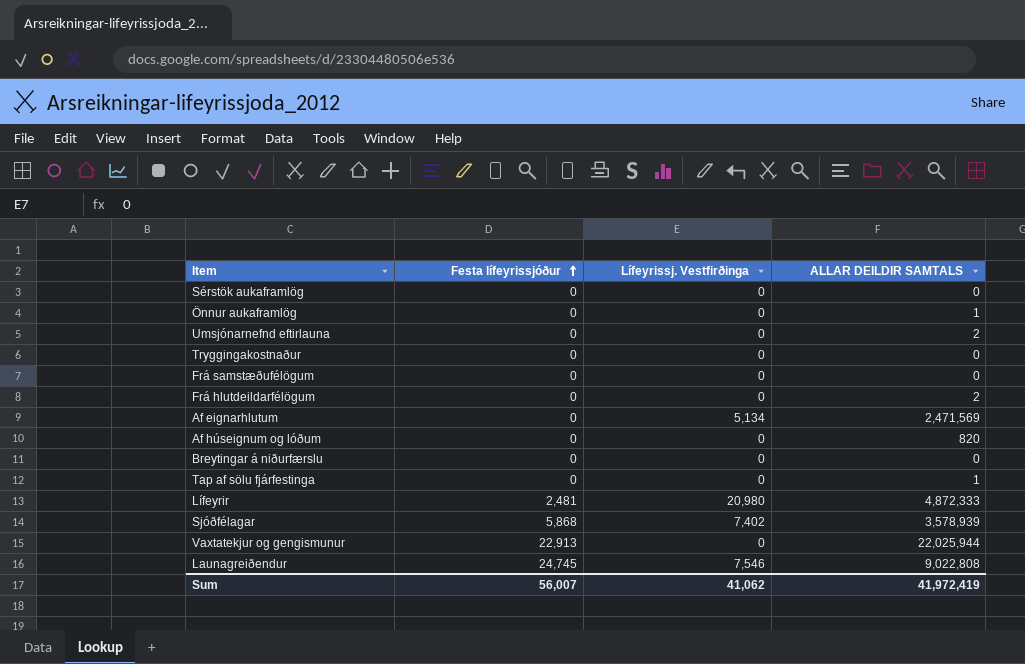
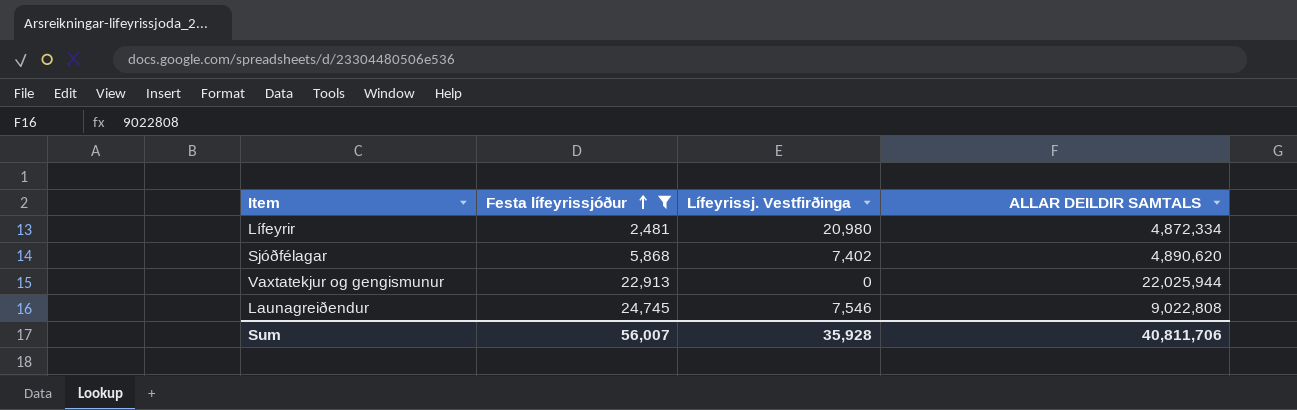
filter: none -> Festa lífeyrissjóður != 0
Lífeyrir | ALLAR DEILDIR SAMTALS: 4,872,333 -> 4,872,334
Sjóðfélagar | ALLAR DEILDIR SAMTALS: 3,578,939 -> 4,890,620
Sum | Lífeyrissj. Vestfirðinga: 41,062 -> 35,928
Sum | ALLAR DEILDIR SAMTALS: 41,972,419 -> 40,811,706

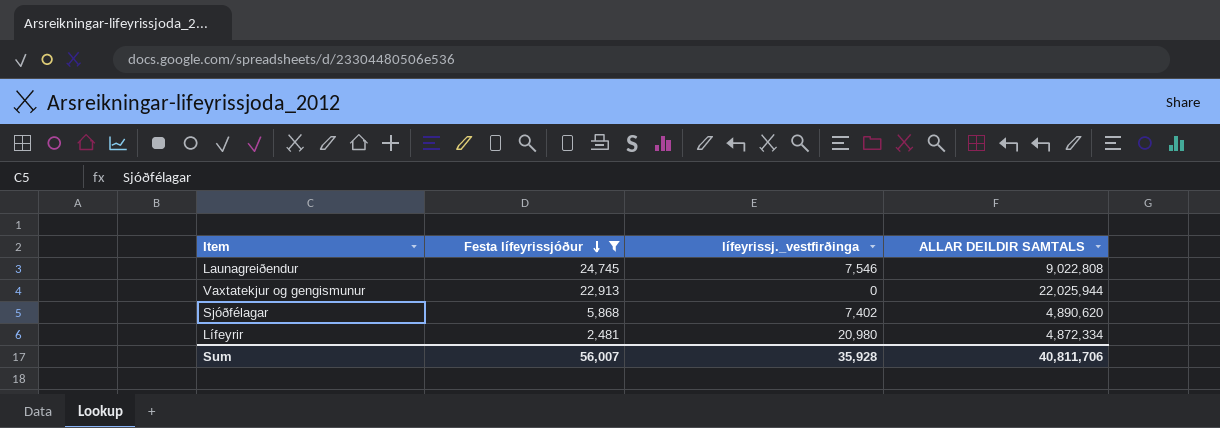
row order: Festa lífeyrissjóður ascending -> Festa lífeyrissjóður descending
column name: Lífeyrissj. Vestfirðinga -> lífeyrissj._vestfirðinga

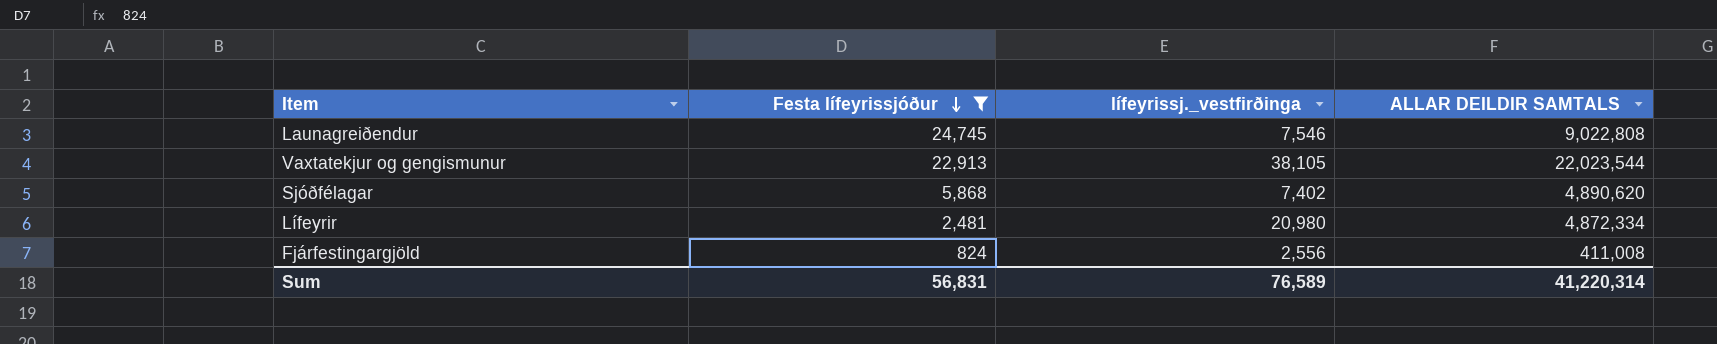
Vaxtatekjur og gengismunur | lífeyrissj._vestfirðinga: 0 -> 38,105
Vaxtatekjur og gengismunur | ALLAR DEILDIR SAMTALS: 22,025,944 -> 22,023,544
row Fjárfestingargjöld: none -> 824 | 2,556 | 411,008
Sum | Festa lífeyrissjóður: 56,007 -> 56,831
Sum | lífeyrissj._vestfirðinga: 35,928 -> 76,589
Sum | ALLAR DEILDIR SAMTALS: 40,811,706 -> 41,220,314

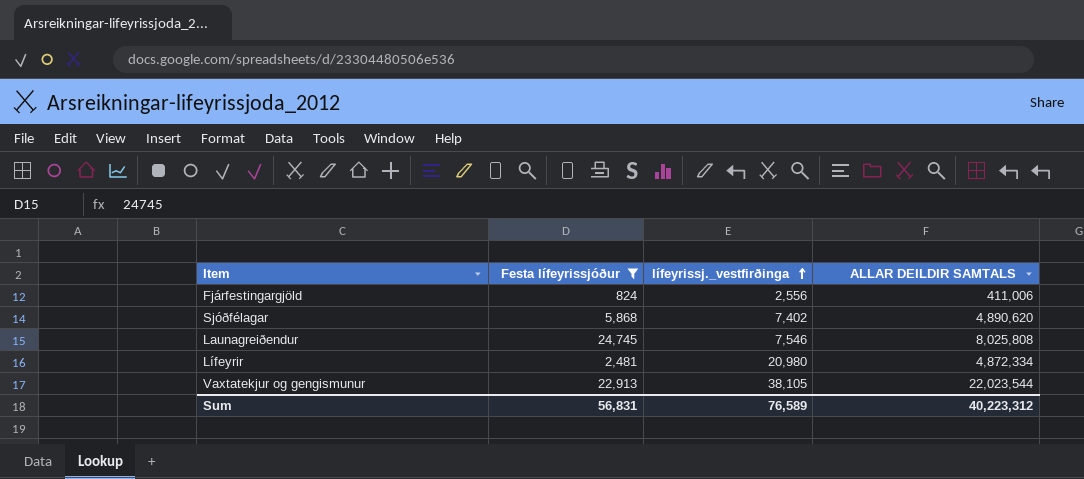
row order: Festa lífeyrissjóður descending -> lífeyrissj._vestfirðinga ascending
Fjárfestingargjöld | ALLAR DEILDIR SAMTALS: 411,008 -> 411,006
Launagreiðendur | ALLAR DEILDIR SAMTALS: 9,022,808 -> 8,025,808
Sum | ALLAR DEILDIR SAMTALS: 41,220,314 -> 40,223,312

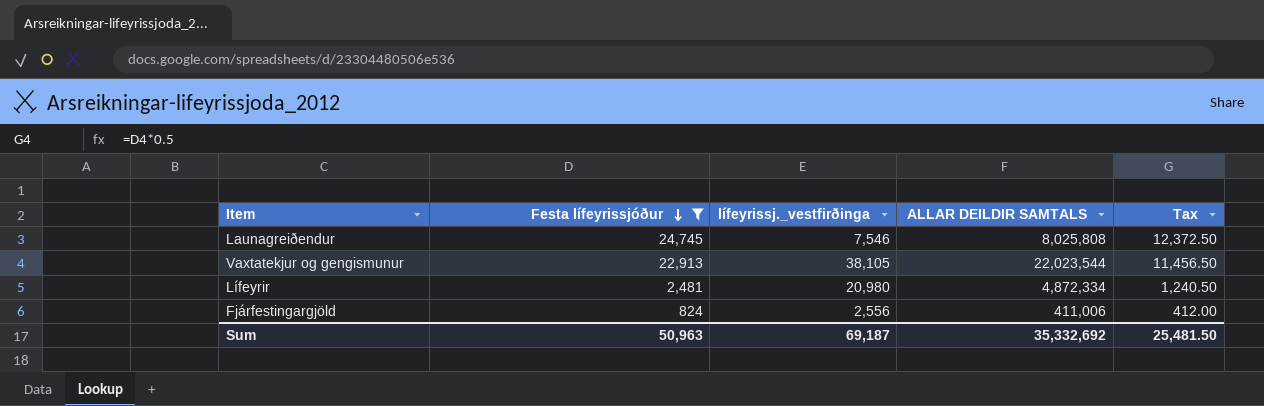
row order: lífeyrissj._vestfirðinga ascending -> Festa lífeyrissjóður descending
column Tax | formula: none -> [Festa lífeyrissjóður] * 0.5
row Sjóðfélagar: 5,868 | 7,402 | 4,890,620 -> none
Sum | Festa lífeyrissjóður: 56,831 -> 50,963
Sum | lífeyrissj._vestfirðinga: 76,589 -> 69,187
Sum | ALLAR DEILDIR SAMTALS: 40,223,312 -> 35,332,692

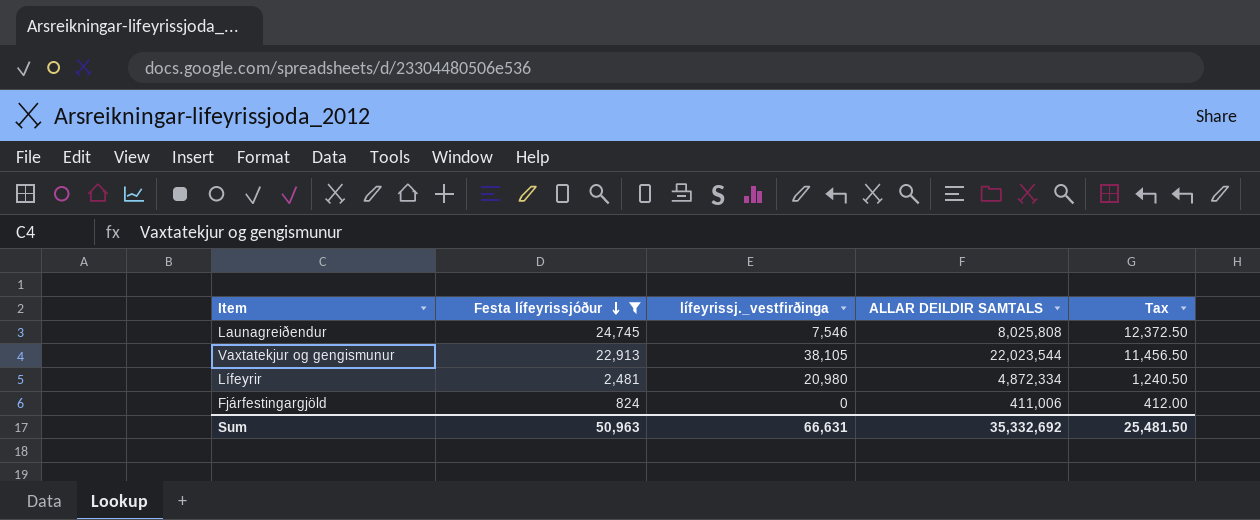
Fjárfestingargjöld | lífeyrissj._vestfirðinga: 2,556 -> 0
Sum | lífeyrissj._vestfirðinga: 69,187 -> 66,631

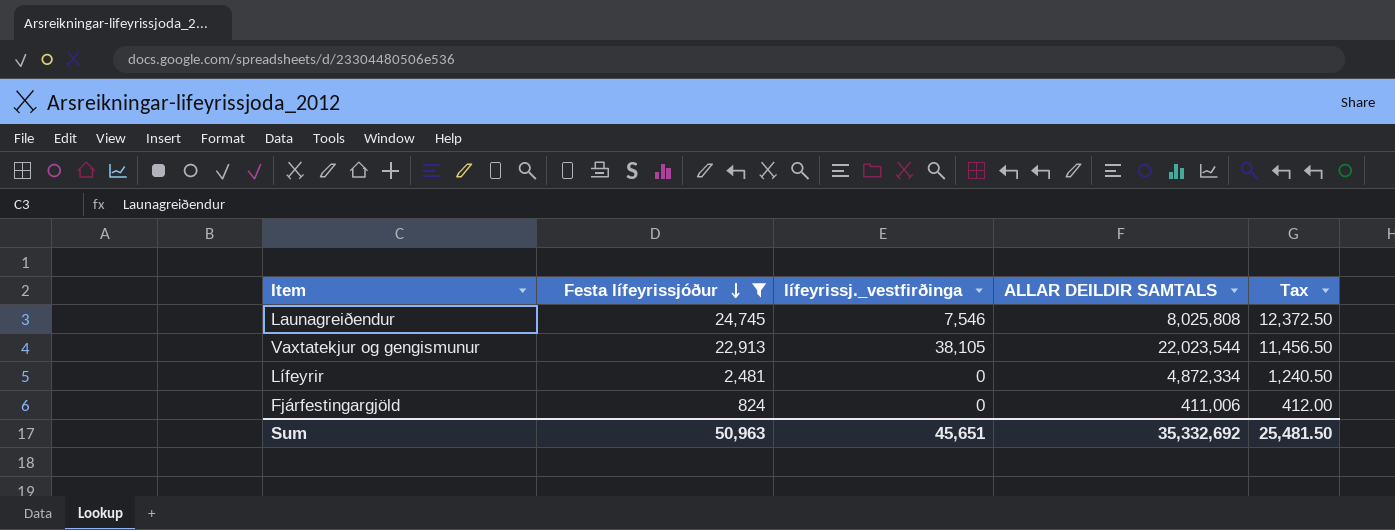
Lífeyrir | lífeyrissj._vestfirðinga: 20,980 -> 0
Sum | lífeyrissj._vestfirðinga: 66,631 -> 45,651

